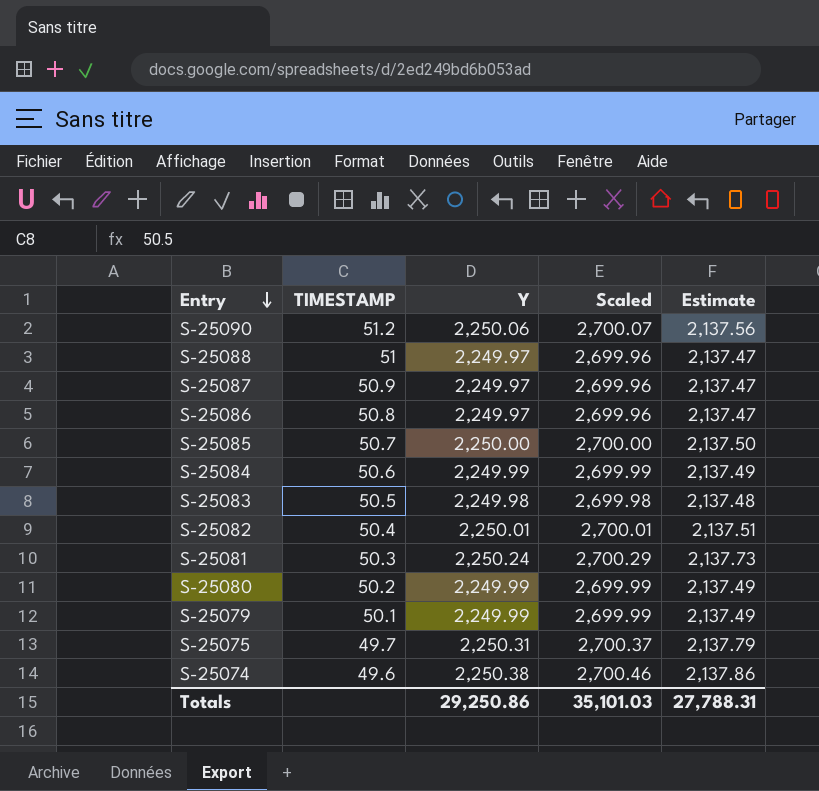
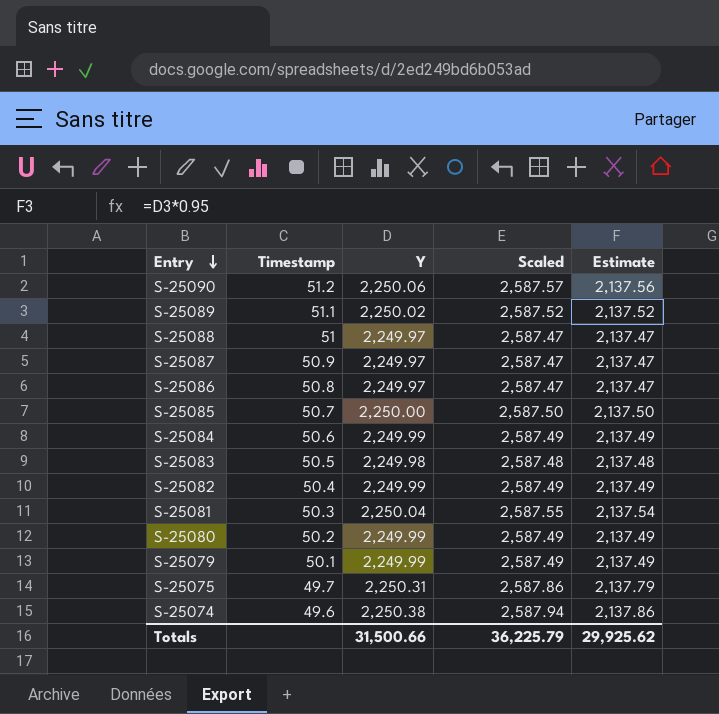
column name: TIMESTAMP -> Timestamp
column Scaled | formula: [Y] * 1.2 -> [Y] * 1.15
row S-25089: none -> 51.1 | 2,250.02 | 2,587.52 | 2,137.52
S-25082 | Y: 2,250.01 -> 2,249.99
S-25082 | Estimate: 2,137.51 -> 2,137.49
S-25081 | Y: 2,250.24 -> 2,250.04
S-25081 | Estimate: 2,137.73 -> 2,137.54
Totals | Y: 29,250.86 -> 31,500.66
Totals | Scaled: 35,101.03 -> 36,225.79
Totals | Estimate: 27,788.31 -> 29,925.62

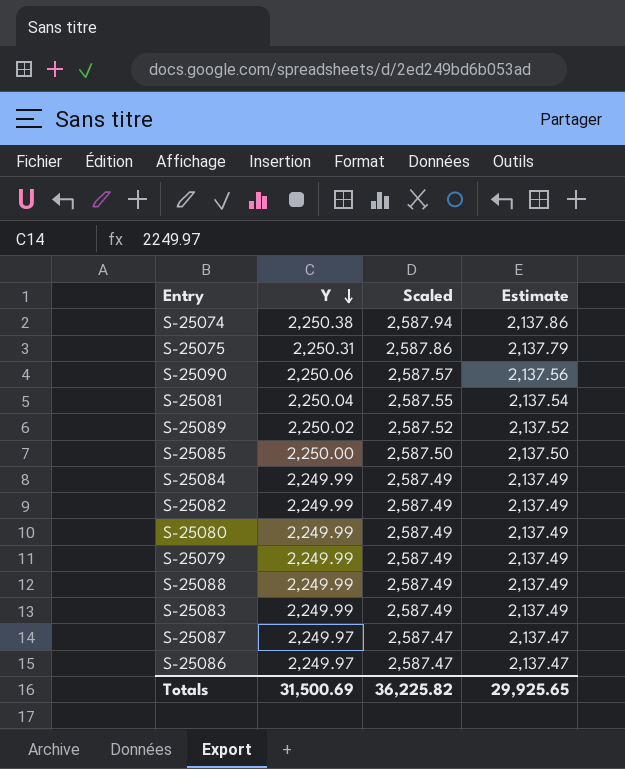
row order: Entry descending -> Y descending
column Timestamp | position: 2 -> none
S-25088 | Y: 2,249.97 -> 2,249.99
S-25088 | Scaled: 2,587.47 -> 2,587.49
S-25088 | Estimate: 2,137.47 -> 2,137.49
S-25083 | Y: 2,249.98 -> 2,249.99
S-25083 | Scaled: 2,587.48 -> 2,587.49
S-25083 | Estimate: 2,137.48 -> 2,137.49
Totals | Y: 31,500.66 -> 31,500.69
Totals | Scaled: 36,225.79 -> 36,225.82
Totals | Estimate: 29,925.62 -> 29,925.65

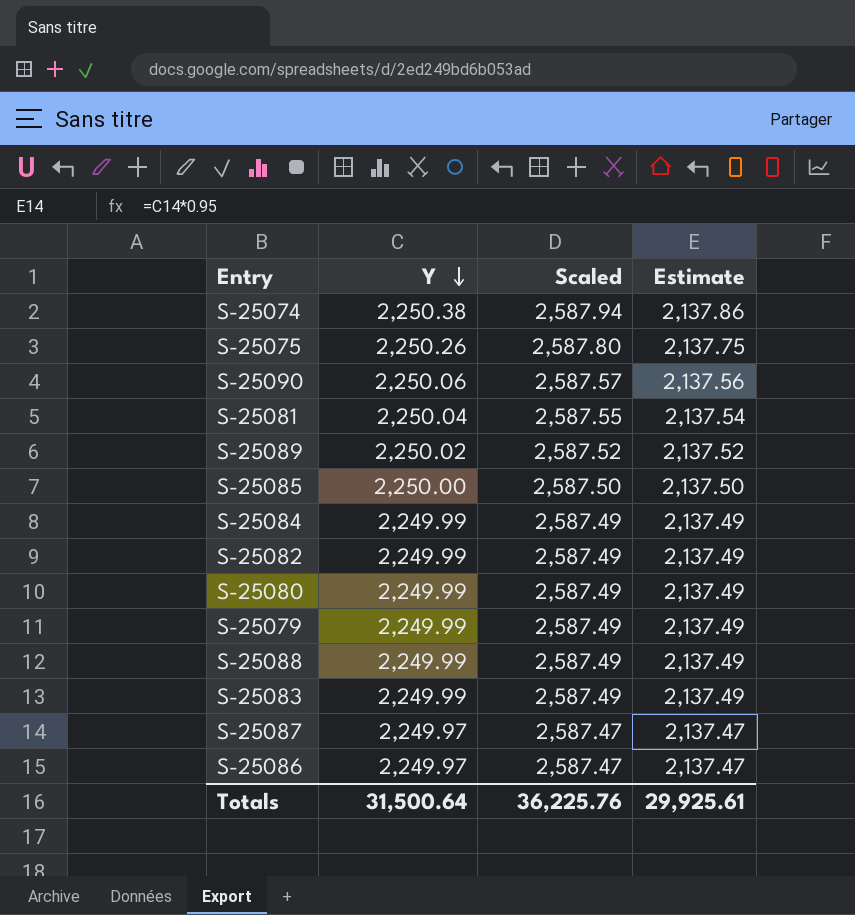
S-25075 | Y: 2,250.31 -> 2,250.26
S-25075 | Scaled: 2,587.86 -> 2,587.80
S-25075 | Estimate: 2,137.79 -> 2,137.75
Totals | Y: 31,500.69 -> 31,500.64
Totals | Scaled: 36,225.82 -> 36,225.76
Totals | Estimate: 29,925.65 -> 29,925.61

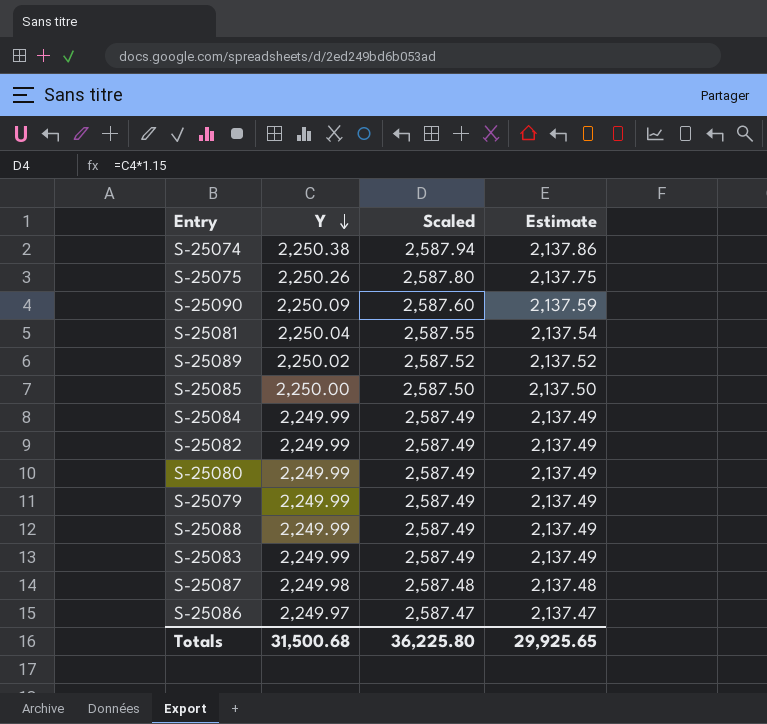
S-25090 | Y: 2,250.06 -> 2,250.09
S-25090 | Scaled: 2,587.57 -> 2,587.60
S-25090 | Estimate: 2,137.56 -> 2,137.59
S-25087 | Y: 2,249.97 -> 2,249.98
S-25087 | Scaled: 2,587.47 -> 2,587.48
S-25087 | Estimate: 2,137.47 -> 2,137.48
Totals | Y: 31,500.64 -> 31,500.68
Totals | Scaled: 36,225.76 -> 36,225.80
Totals | Estimate: 29,925.61 -> 29,925.65

